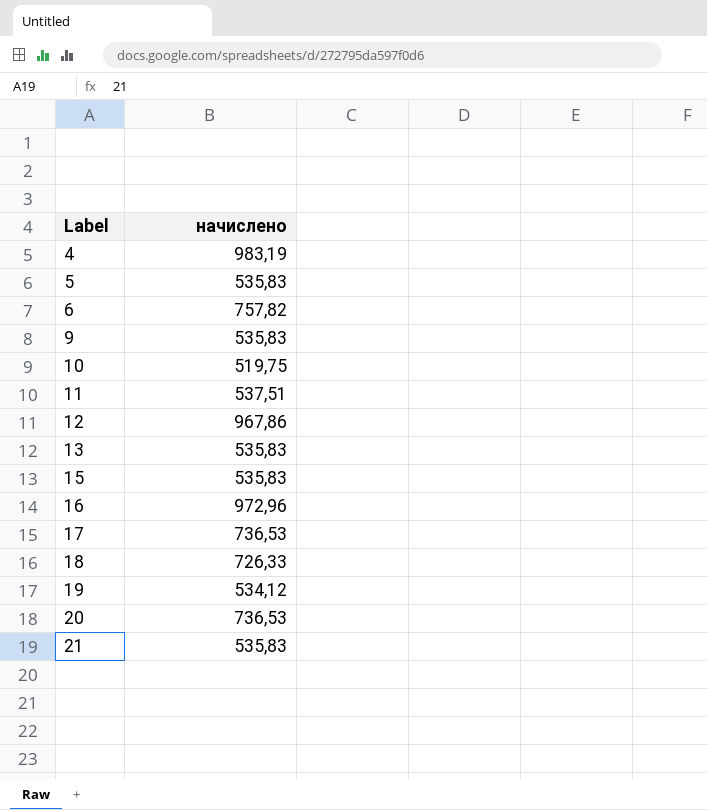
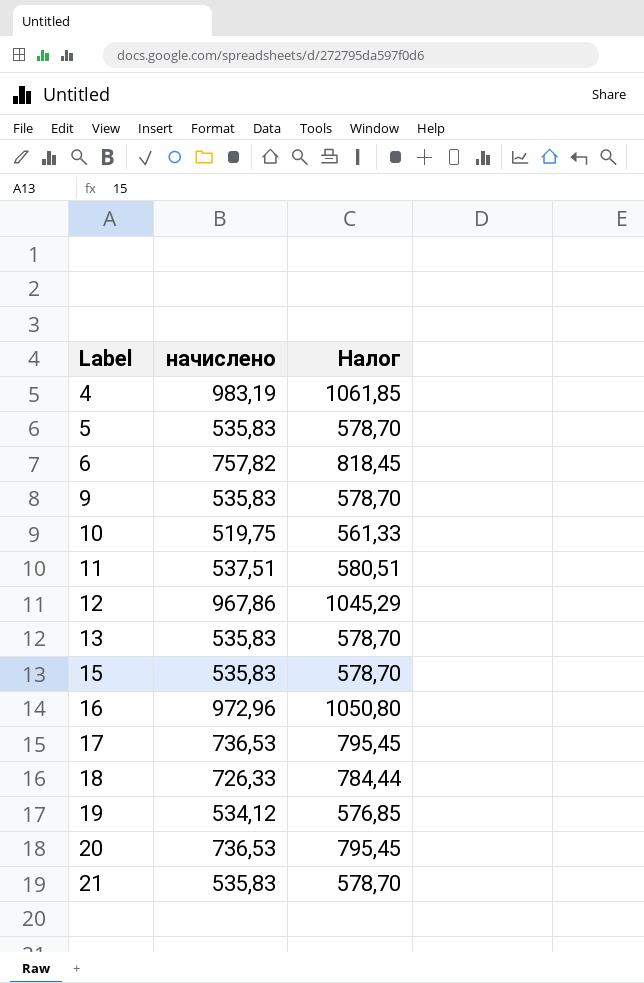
column Налог | formula: none -> [начислено] * 1,08

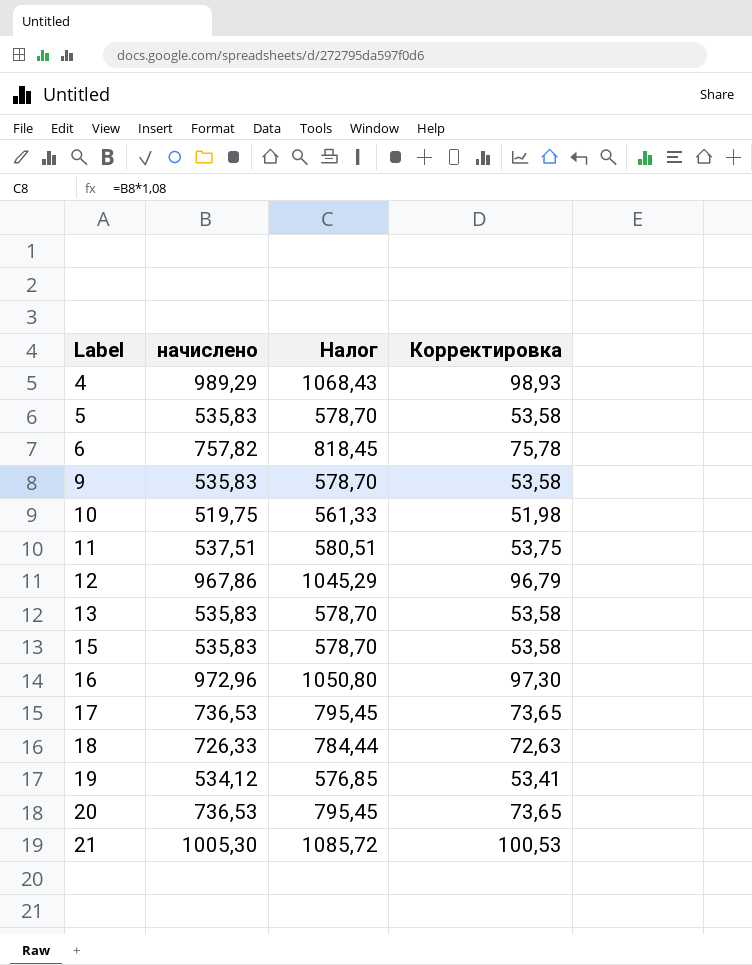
column Корректировка | formula: none -> [начислено] * 0,1
4 | начислено: 983,19 -> 989,29
4 | Налог: 1061,85 -> 1068,43
21 | начислено: 535,83 -> 1005,30
21 | Налог: 578,70 -> 1085,72

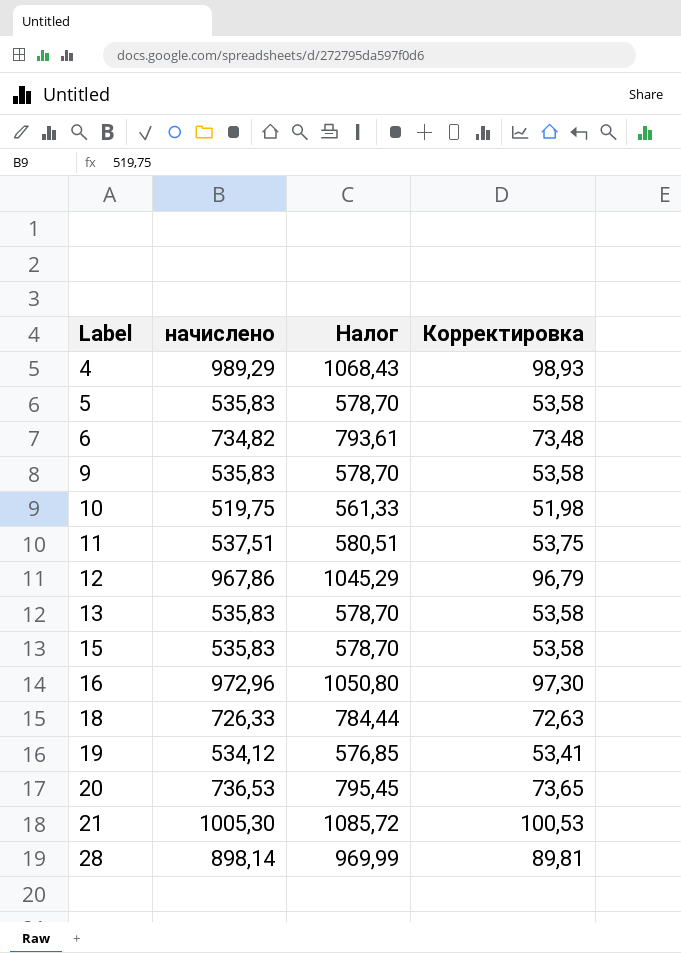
row 17: 736,53 | 795,45 | 73,65 -> none
6 | начислено: 757,82 -> 734,82
6 | Налог: 818,45 -> 793,61
6 | Корректировка: 75,78 -> 73,48
row 28: none -> 898,14 | 969,99 | 89,81

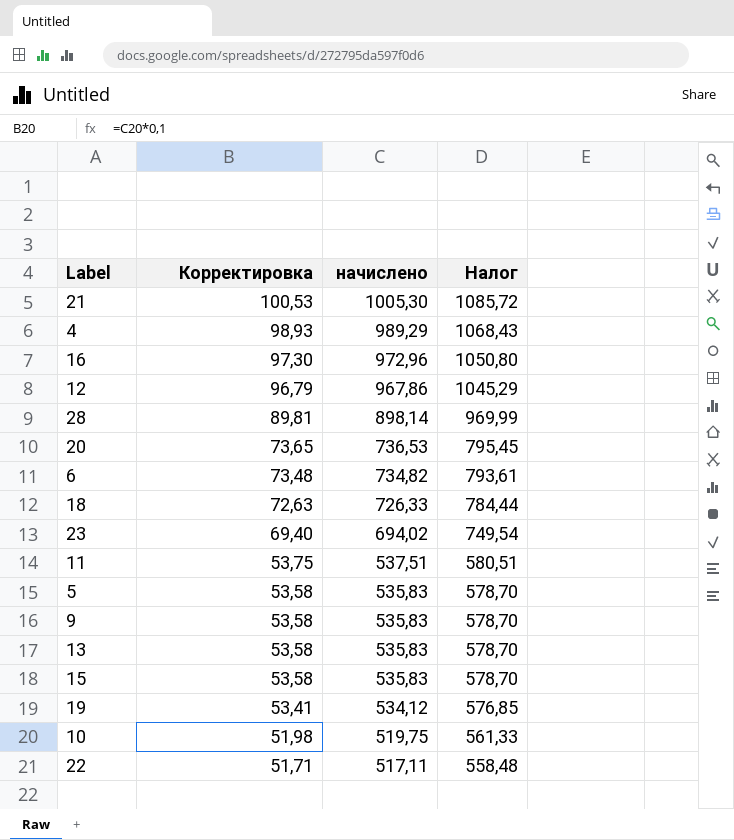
row order: Label ascending -> Корректировка descending
column Корректировка | position: 4 -> 2
row 23: none -> 69,40 | 694,02 | 749,54
row 22: none -> 51,71 | 517,11 | 558,48

